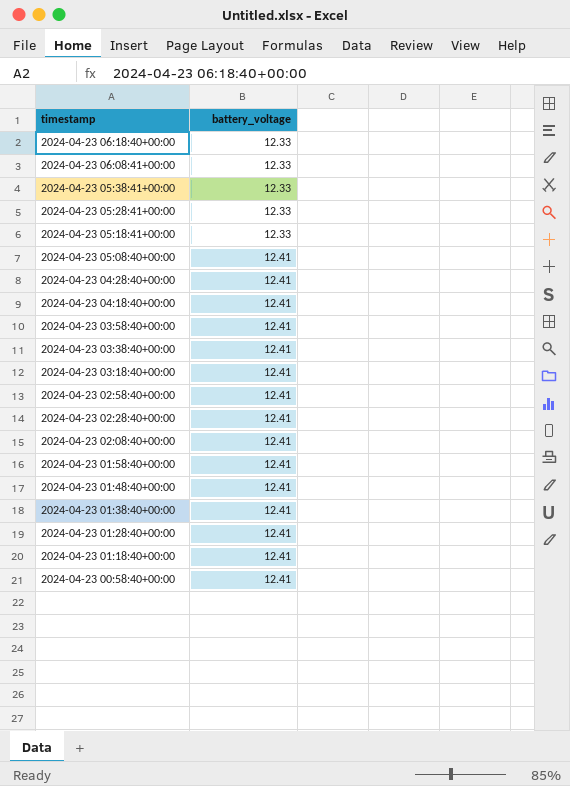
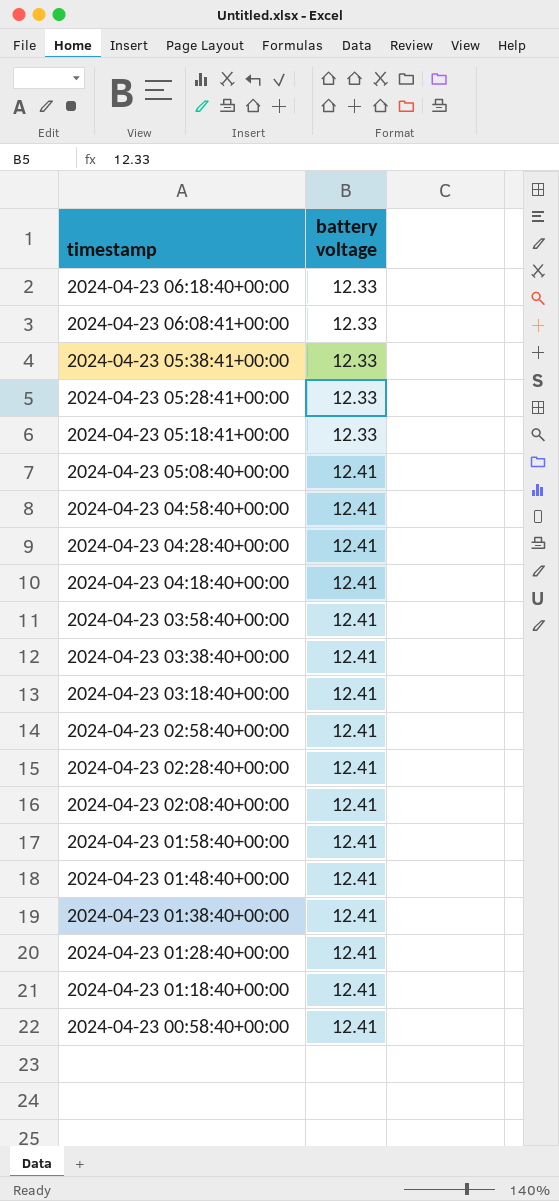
column name: battery_voltage -> battery voltage
row 2024-04-23 04:58:40+00:00: none -> 12.41

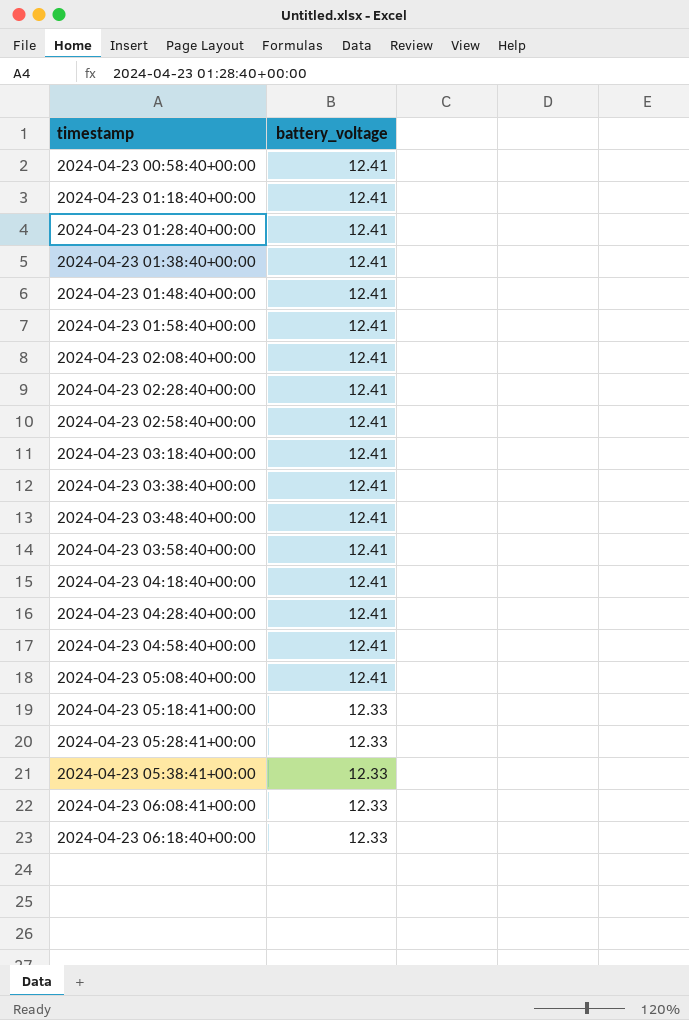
row order: timestamp descending -> timestamp ascending
column name: battery voltage -> battery_voltage
row 2024-04-23 03:48:40+00:00: none -> 12.41

